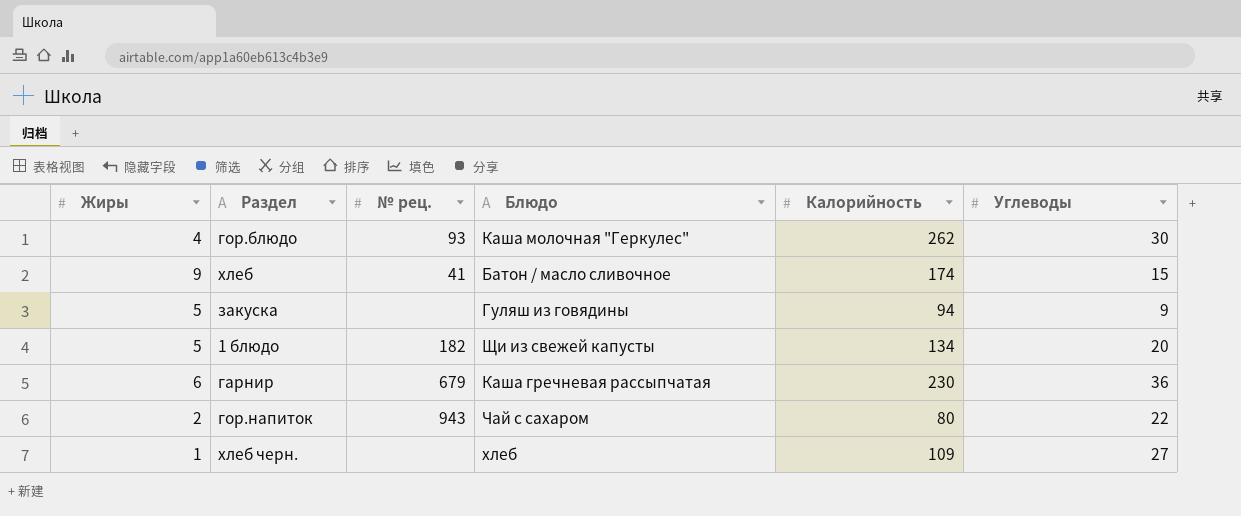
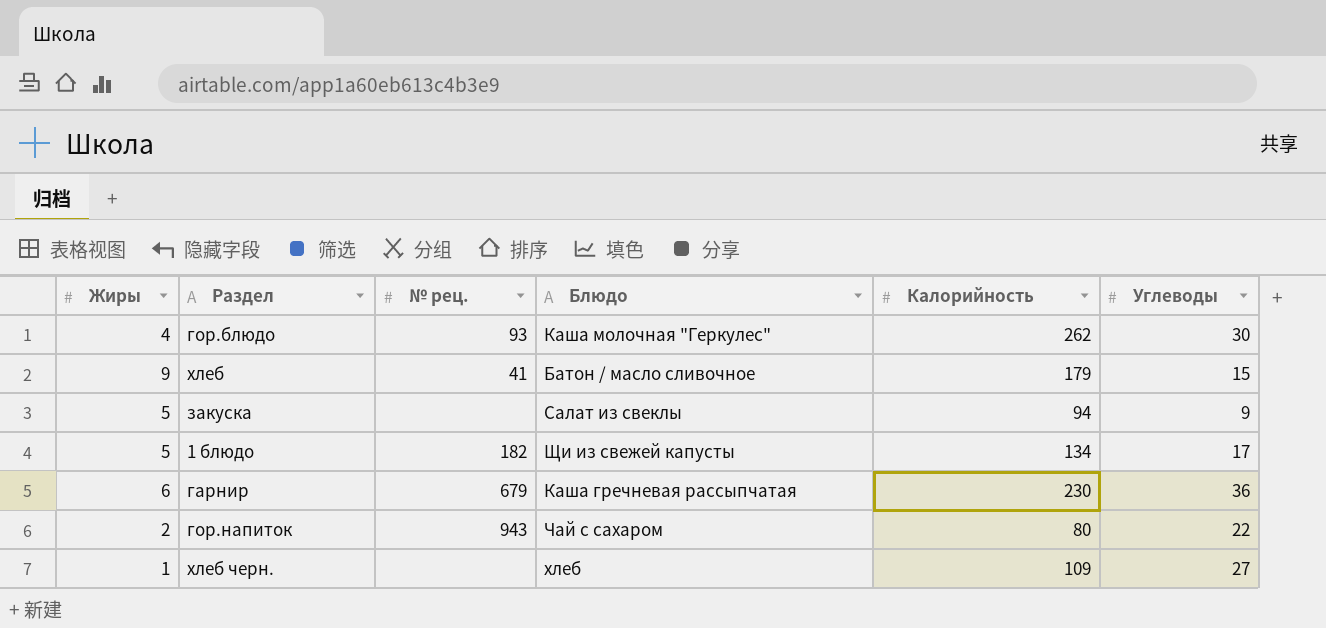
хлеб | Калорийность: 174 -> 179
закуска | Блюдо: Гуляш из говядины -> Салат из свеклы
1 блюдо | Углеводы: 20 -> 17

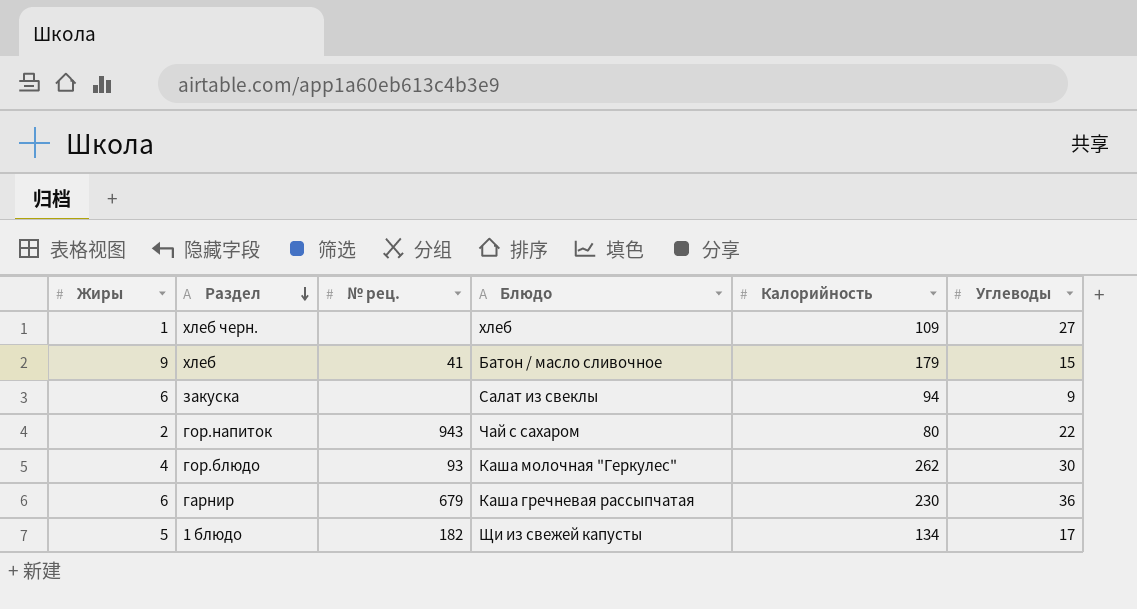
row order: none -> Раздел descending
закуска | Жиры: 5 -> 6

